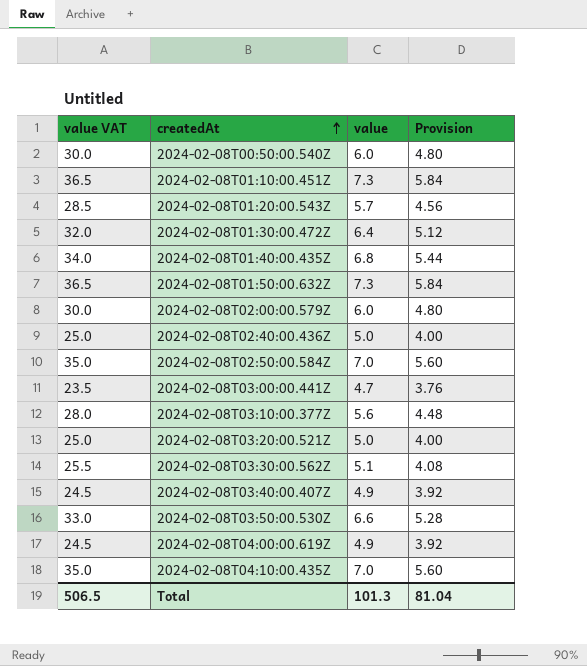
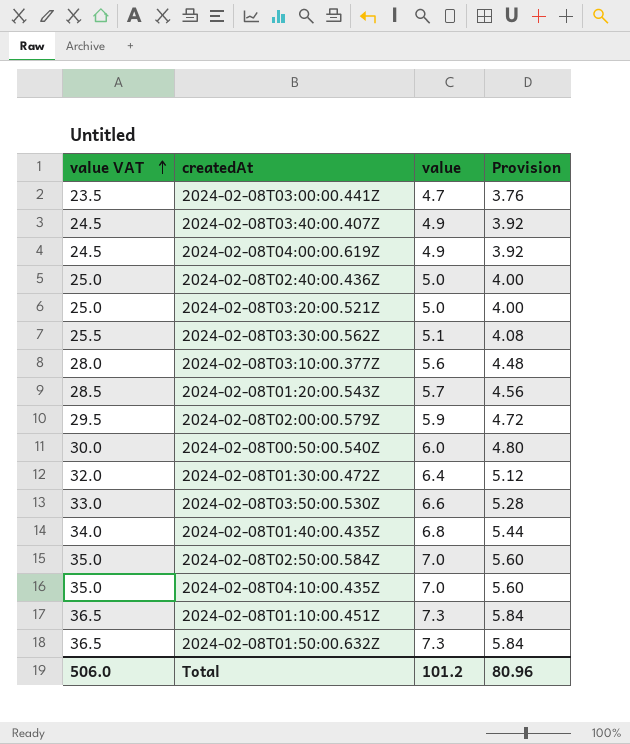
row order: createdAt ascending -> value VAT ascending
2024-02-08T02:00:00.579Z | value VAT: 30.0 -> 29.5
2024-02-08T02:00:00.579Z | value: 6.0 -> 5.9
2024-02-08T02:00:00.579Z | Provision: 4.80 -> 4.72
Total | value VAT: 506.5 -> 506.0
Total | value: 101.3 -> 101.2
Total | Provision: 81.04 -> 80.96

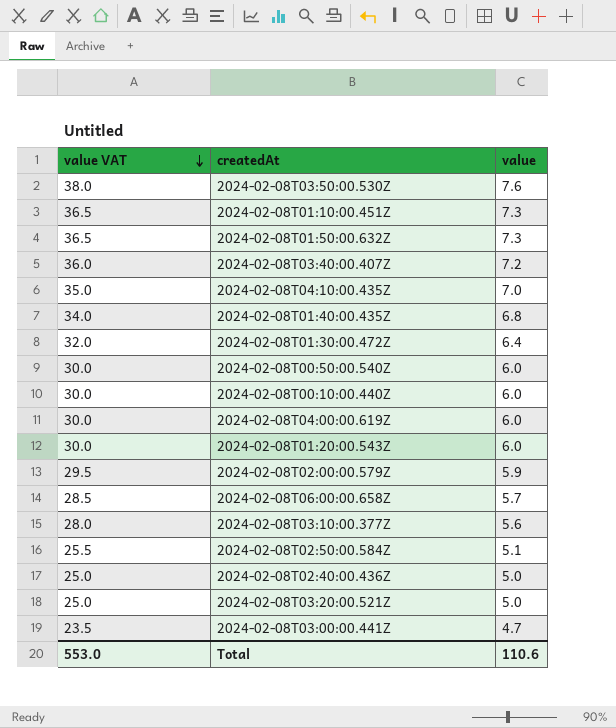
row order: value VAT ascending -> value VAT descending
column Provision | formula: [value] * 0.8 -> none
row 2024-02-08T03:30:00.562Z: 25.5 | 5.1 | 4.08 -> none
2024-02-08T03:50:00.530Z | value VAT: 33.0 -> 38.0
2024-02-08T03:50:00.530Z | value: 6.6 -> 7.6
2024-02-08T03:40:00.407Z | value VAT: 24.5 -> 36.0
2024-02-08T03:40:00.407Z | value: 4.9 -> 7.2
row 2024-02-08T00:10:00.440Z: none -> 30.0 | 6.0
2024-02-08T04:00:00.619Z | value VAT: 24.5 -> 30.0
2024-02-08T04:00:00.619Z | value: 4.9 -> 6.0
2024-02-08T01:20:00.543Z | value VAT: 28.5 -> 30.0
2024-02-08T01:20:00.543Z | value: 5.7 -> 6.0
row 2024-02-08T06:00:00.658Z: none -> 28.5 | 5.7
2024-02-08T02:50:00.584Z | value VAT: 35.0 -> 25.5
2024-02-08T02:50:00.584Z | value: 7.0 -> 5.1
Total | value VAT: 506.0 -> 553.0
Total | value: 101.2 -> 110.6

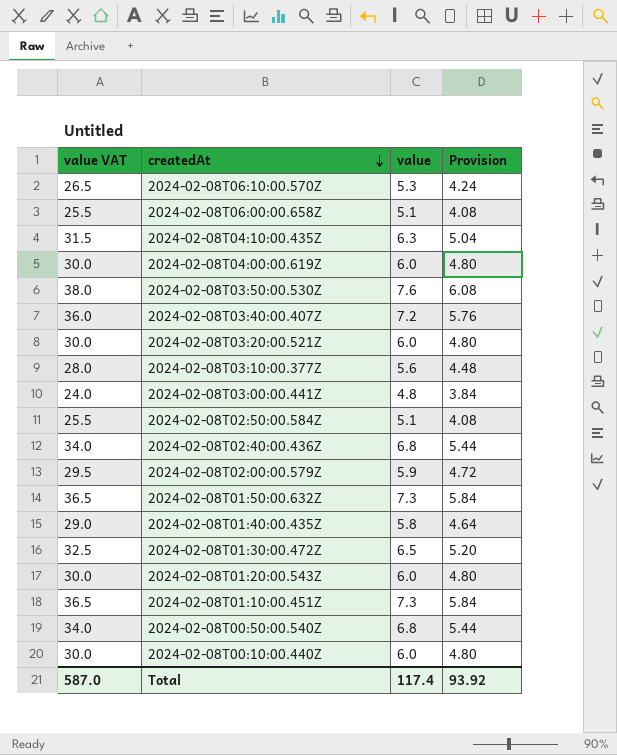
row order: value VAT descending -> createdAt descending
column Provision | formula: none -> [value] * 0.8
row 2024-02-08T06:10:00.570Z: none -> 26.5 | 5.3 | 4.24
2024-02-08T06:00:00.658Z | value VAT: 28.5 -> 25.5
2024-02-08T06:00:00.658Z | value: 5.7 -> 5.1
2024-02-08T04:10:00.435Z | value VAT: 35.0 -> 31.5
2024-02-08T04:10:00.435Z | value: 7.0 -> 6.3
2024-02-08T03:20:00.521Z | value VAT: 25.0 -> 30.0
2024-02-08T03:20:00.521Z | value: 5.0 -> 6.0
2024-02-08T03:00:00.441Z | value VAT: 23.5 -> 24.0
2024-02-08T03:00:00.441Z | value: 4.7 -> 4.8
2024-02-08T02:40:00.436Z | value VAT: 25.0 -> 34.0
2024-02-08T02:40:00.436Z | value: 5.0 -> 6.8
2024-02-08T01:40:00.435Z | value VAT: 34.0 -> 29.0
2024-02-08T01:40:00.435Z | value: 6.8 -> 5.8
2024-02-08T01:30:00.472Z | value VAT: 32.0 -> 32.5
2024-02-08T01:30:00.472Z | value: 6.4 -> 6.5
2024-02-08T00:50:00.540Z | value VAT: 30.0 -> 34.0
2024-02-08T00:50:00.540Z | value: 6.0 -> 6.8
Total | value VAT: 553.0 -> 587.0
Total | value: 110.6 -> 117.4

